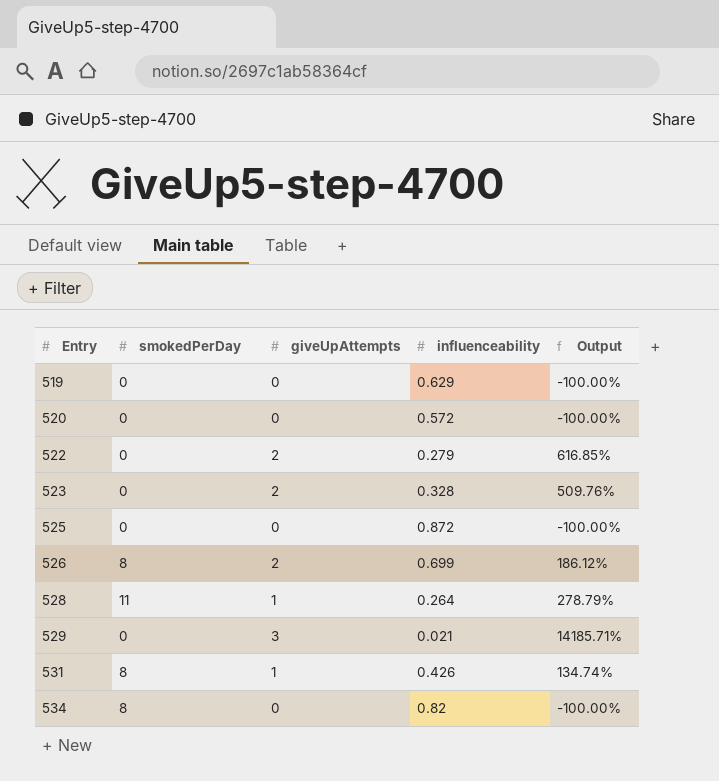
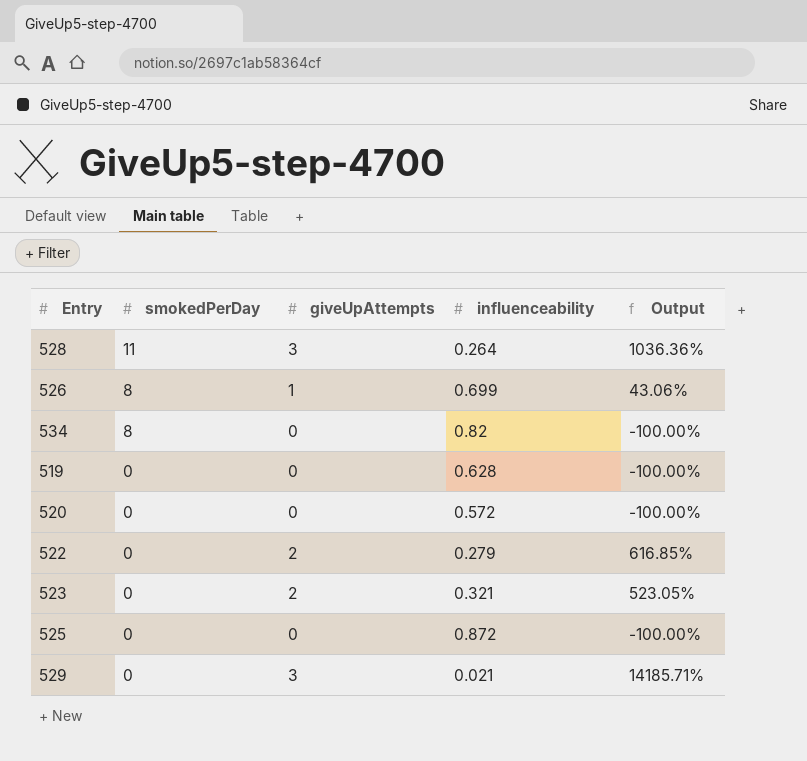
row order: Entry ascending -> smokedPerDay descending
row 531: 8 | 1 | 0.426 | 134.74% -> none
528 | giveUpAttempts: 1 -> 3
528 | Output: 278.79% -> 1036.36%
526 | giveUpAttempts: 2 -> 1
526 | Output: 186.12% -> 43.06%
519 | influenceability: 0.629 -> 0.628
523 | influenceability: 0.328 -> 0.321
523 | Output: 509.76% -> 523.05%

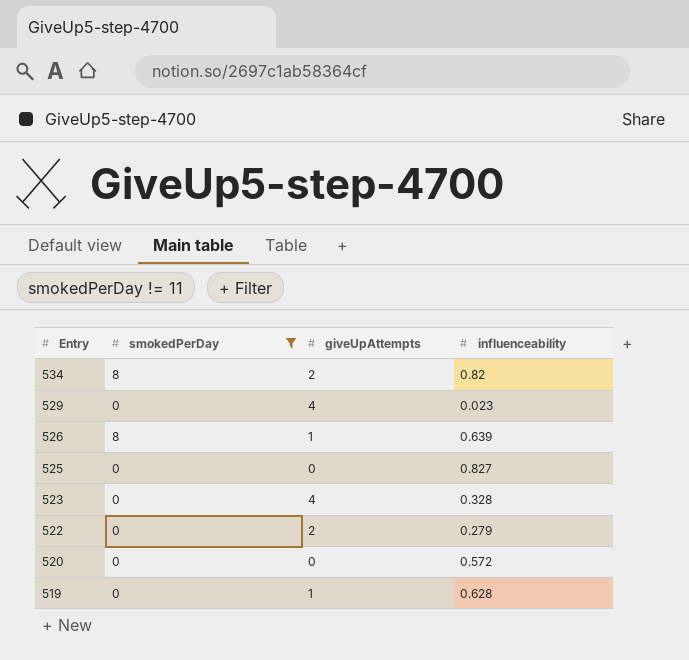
filter: none -> smokedPerDay != 11
row order: smokedPerDay descending -> Entry descending
column Output | formula: ([giveUpAttempts] - [influenceability]) / [influenceability] -> none
534 | giveUpAttempts: 0 -> 2
529 | giveUpAttempts: 3 -> 4
529 | influenceability: 0.021 -> 0.023
526 | influenceability: 0.699 -> 0.639
525 | influenceability: 0.872 -> 0.827
523 | giveUpAttempts: 2 -> 4
523 | influenceability: 0.321 -> 0.328
519 | giveUpAttempts: 0 -> 1

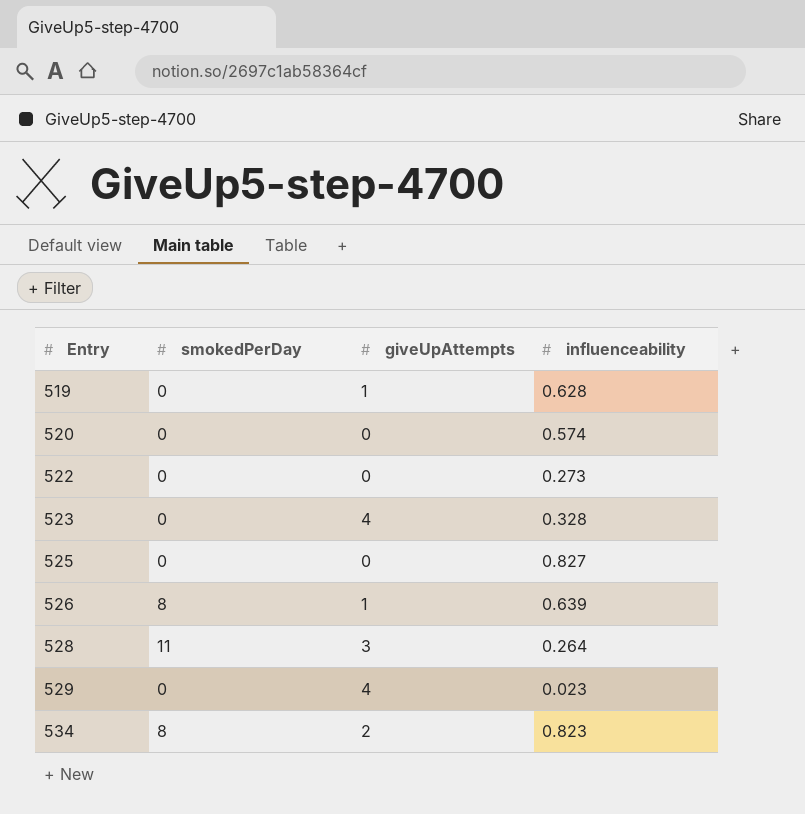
filter: smokedPerDay != 11 -> none
row order: Entry descending -> Entry ascending
520 | influenceability: 0.572 -> 0.574
522 | giveUpAttempts: 2 -> 0
522 | influenceability: 0.279 -> 0.273
534 | influenceability: 0.82 -> 0.823

